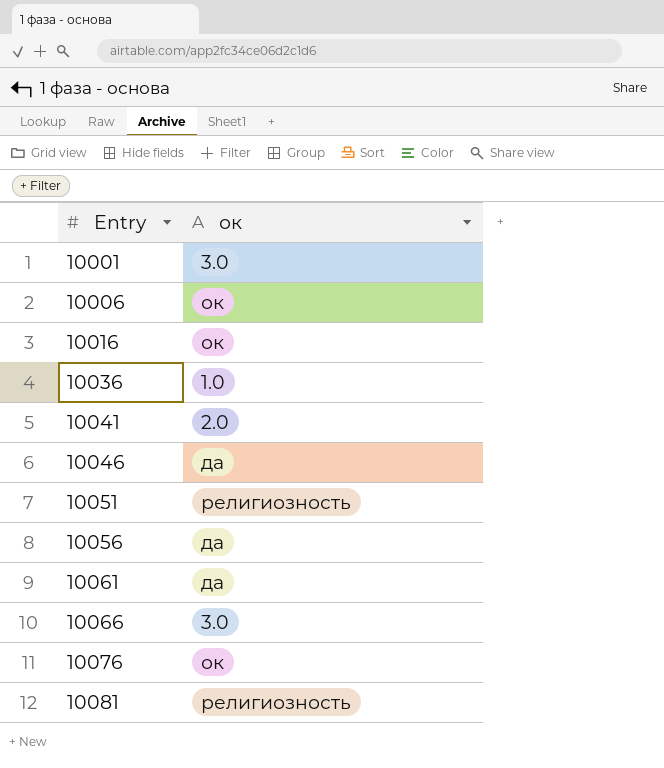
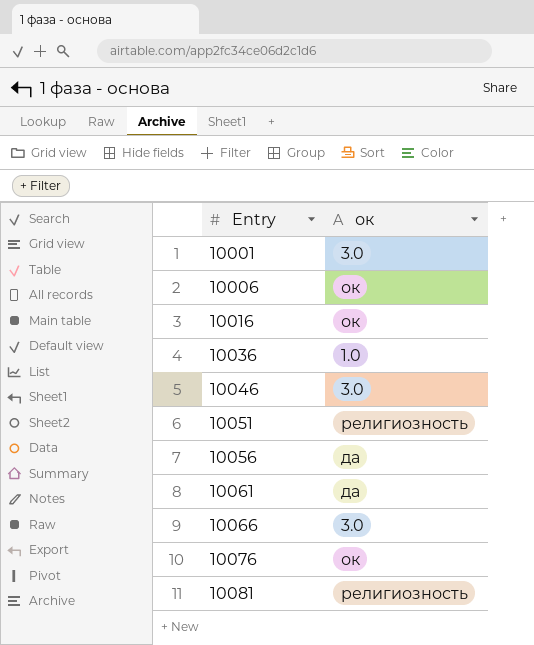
row 10041: 2.0 -> none
10046 | ок: да -> 3.0

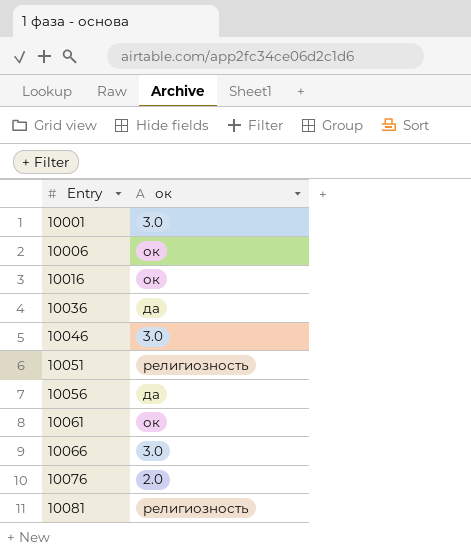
10036 | ок: 1.0 -> да
10061 | ок: да -> ок
10076 | ок: ок -> 2.0

